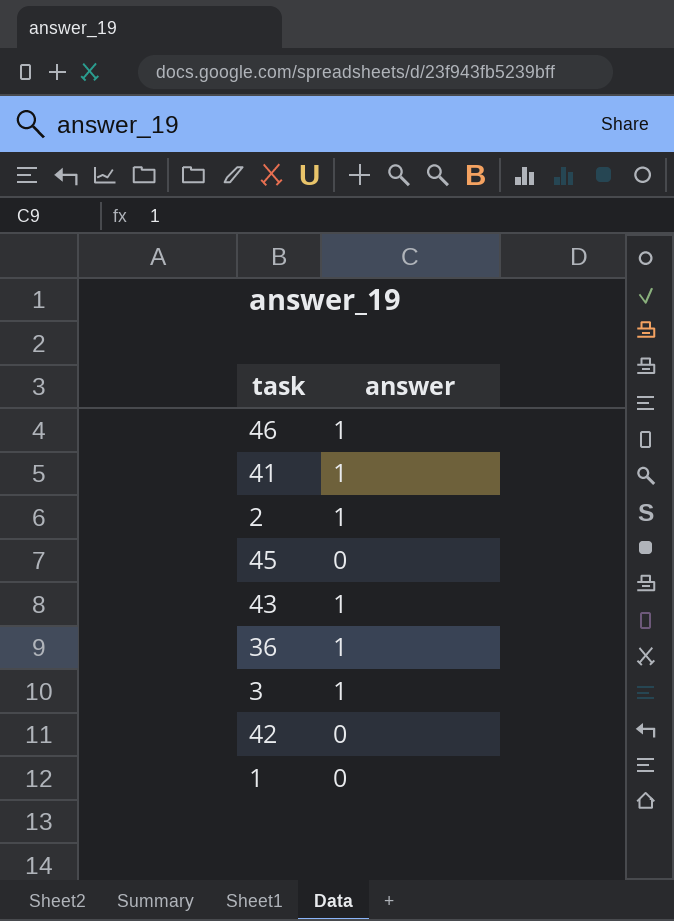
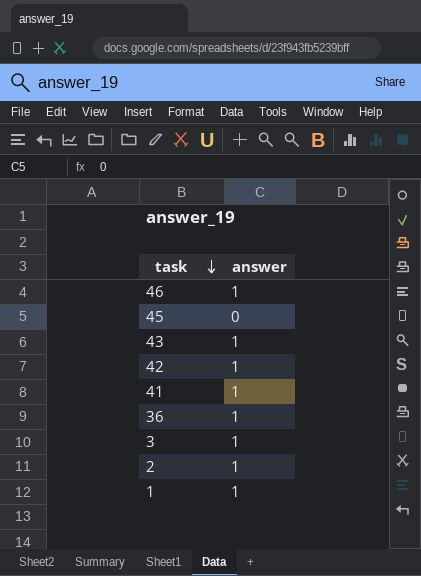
row order: none -> task descending
42 | answer: 0 -> 1
1 | answer: 0 -> 1

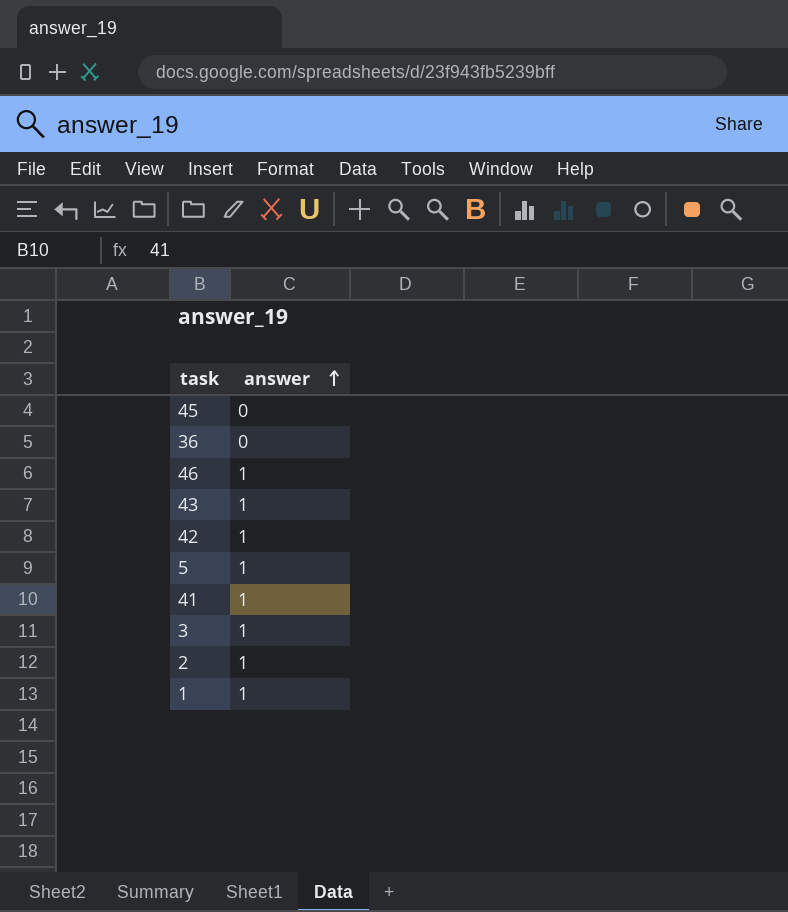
row order: task descending -> answer ascending
36 | answer: 1 -> 0
row 5: none -> 1

